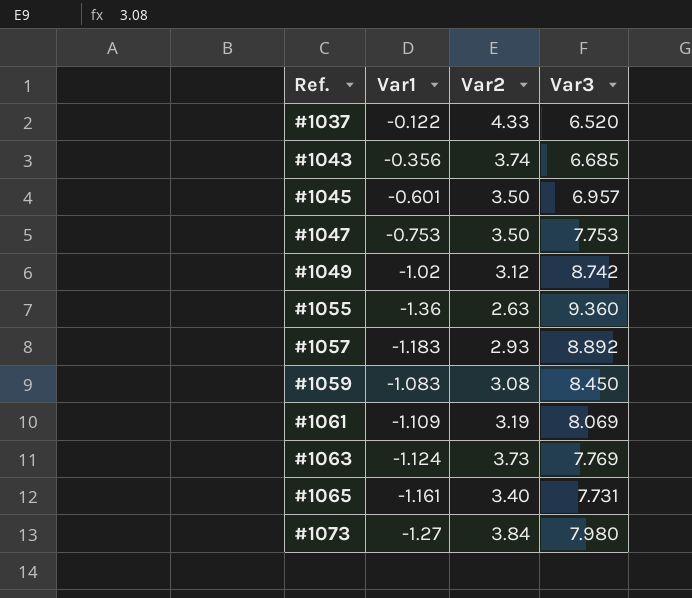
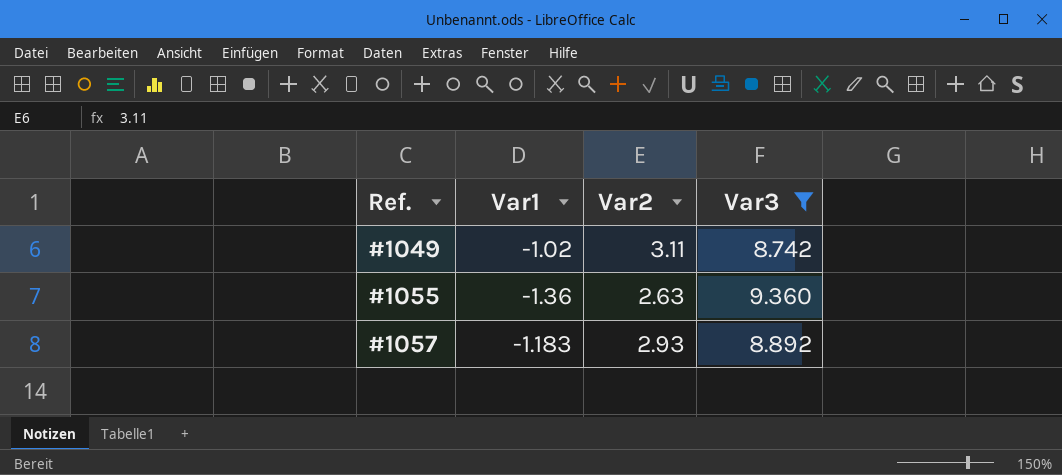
filter: none -> Var3 >= 8.742
#1049 | Var2: 3.12 -> 3.11

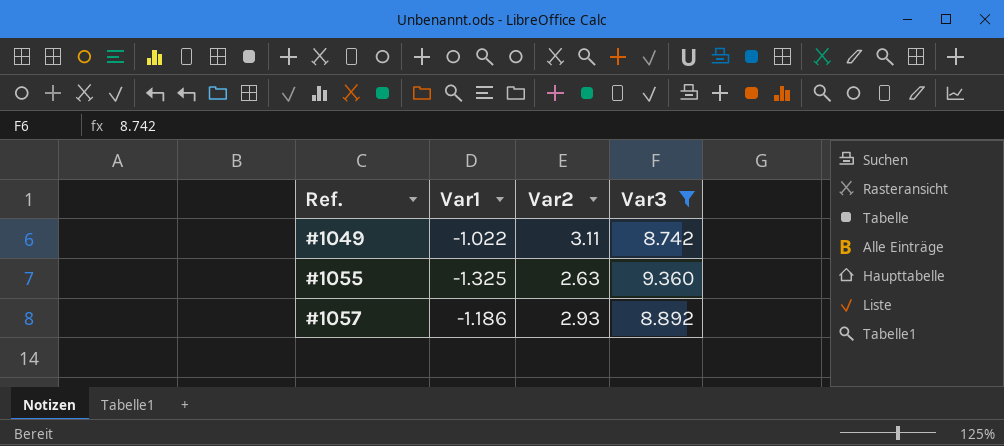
#1049 | Var1: -1.02 -> -1.022
#1055 | Var1: -1.36 -> -1.325
#1057 | Var1: -1.183 -> -1.186

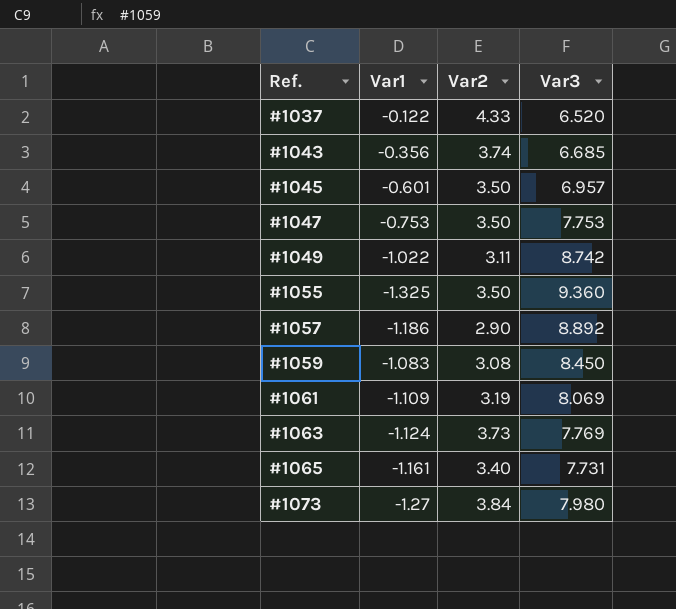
filter: Var3 >= 8.742 -> none
#1055 | Var2: 2.63 -> 3.50
#1057 | Var2: 2.93 -> 2.90

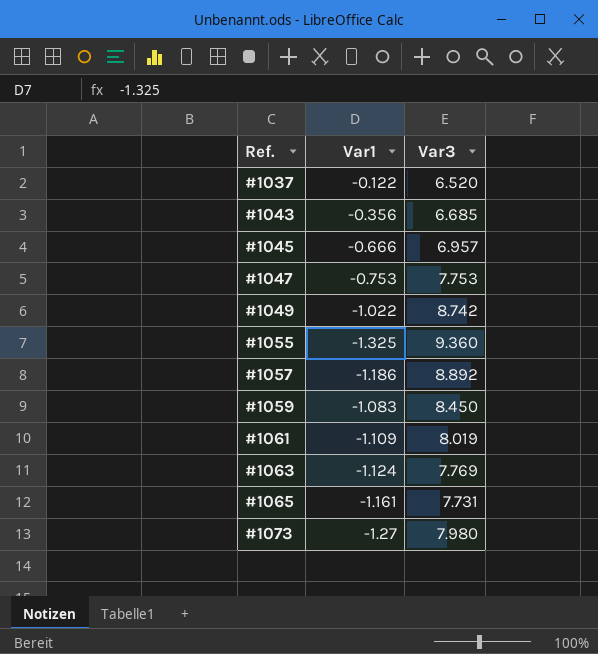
column Var2 | position: 3 -> none
#1045 | Var1: -0.601 -> -0.666
#1061 | Var3: 8.069 -> 8.019

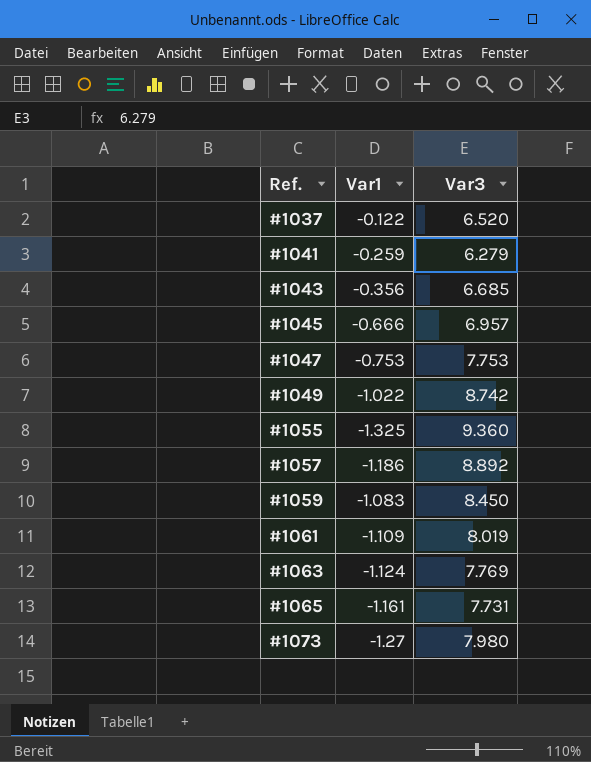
row #1041: none -> -0.259 | 6.279

